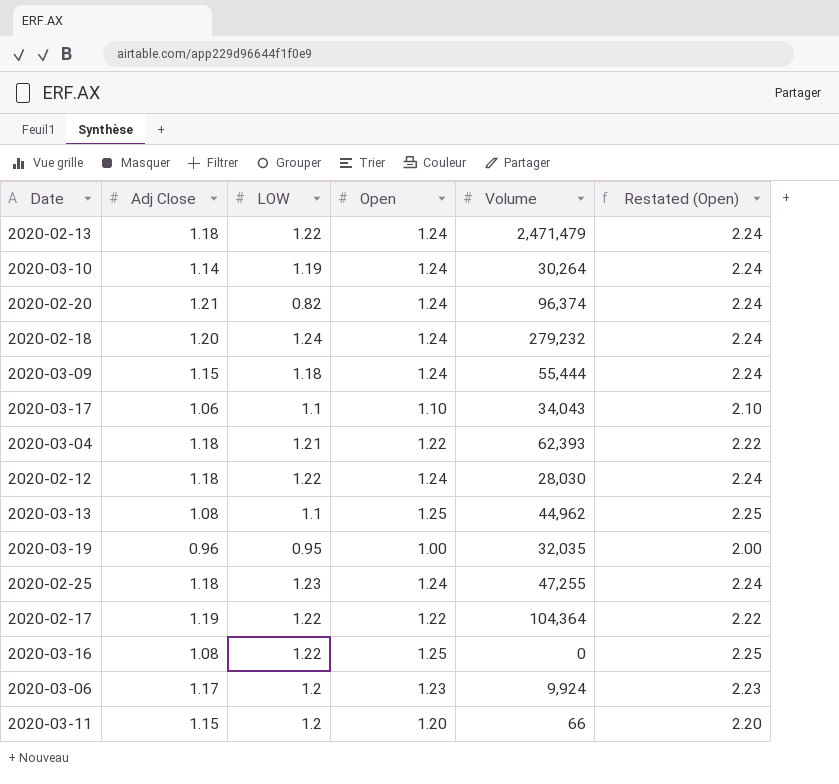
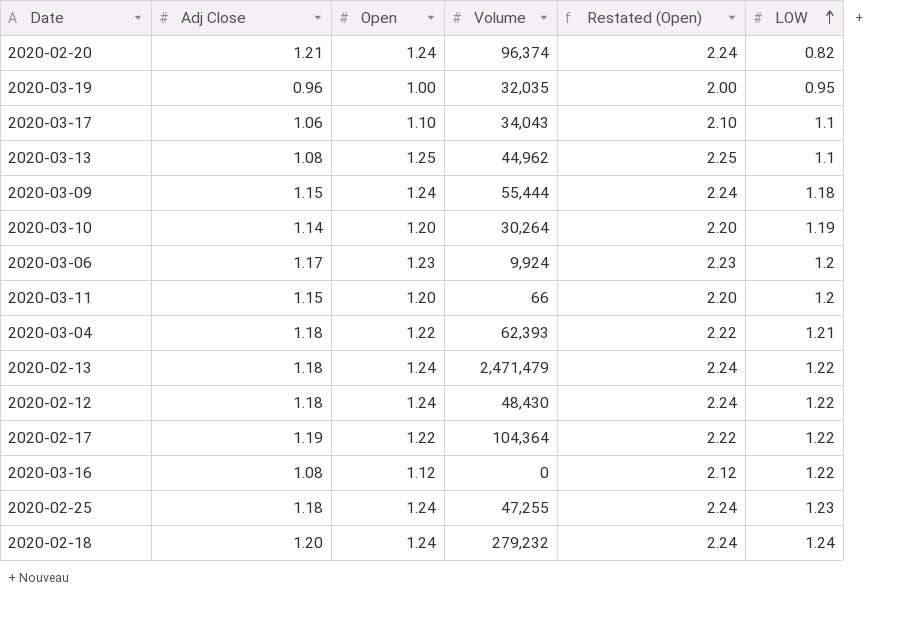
row order: none -> LOW ascending
column LOW | position: 3 -> 6
2020-03-10 | Open: 1.24 -> 1.20
2020-03-10 | Restated (Open): 2.24 -> 2.20
2020-02-12 | Volume: 28,030 -> 48,430
2020-03-16 | Open: 1.25 -> 1.12
2020-03-16 | Restated (Open): 2.25 -> 2.12

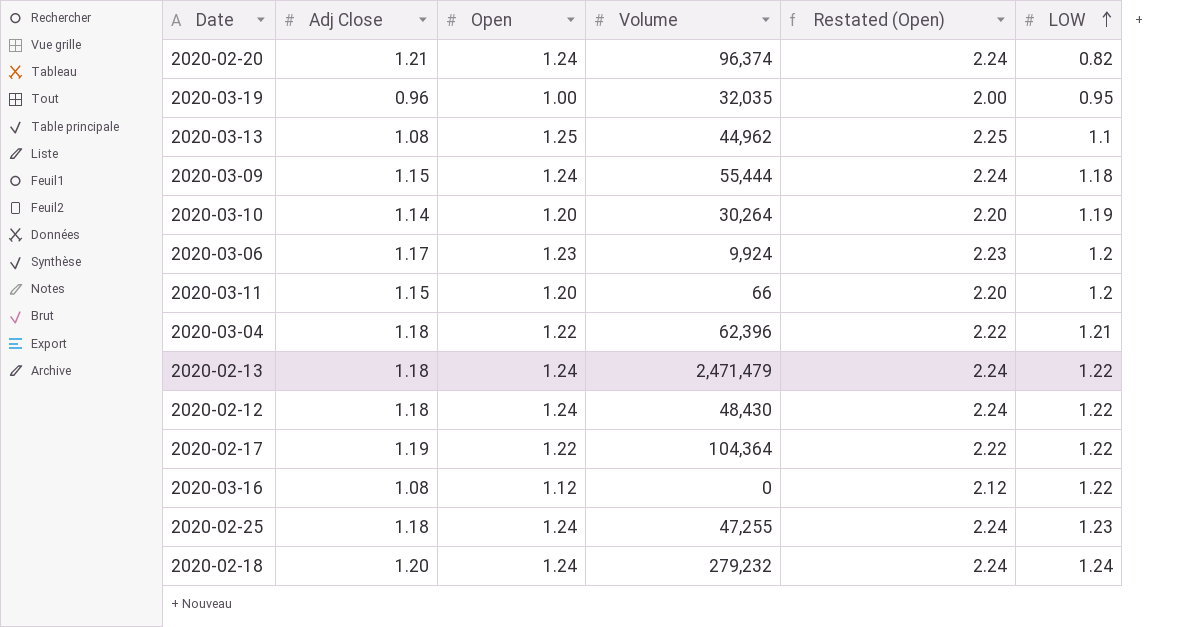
row 2020-03-17: 1.06 | 1.10 | 34,043 | 2.10 | 1.1 -> none
2020-03-04 | Volume: 62,393 -> 62,396

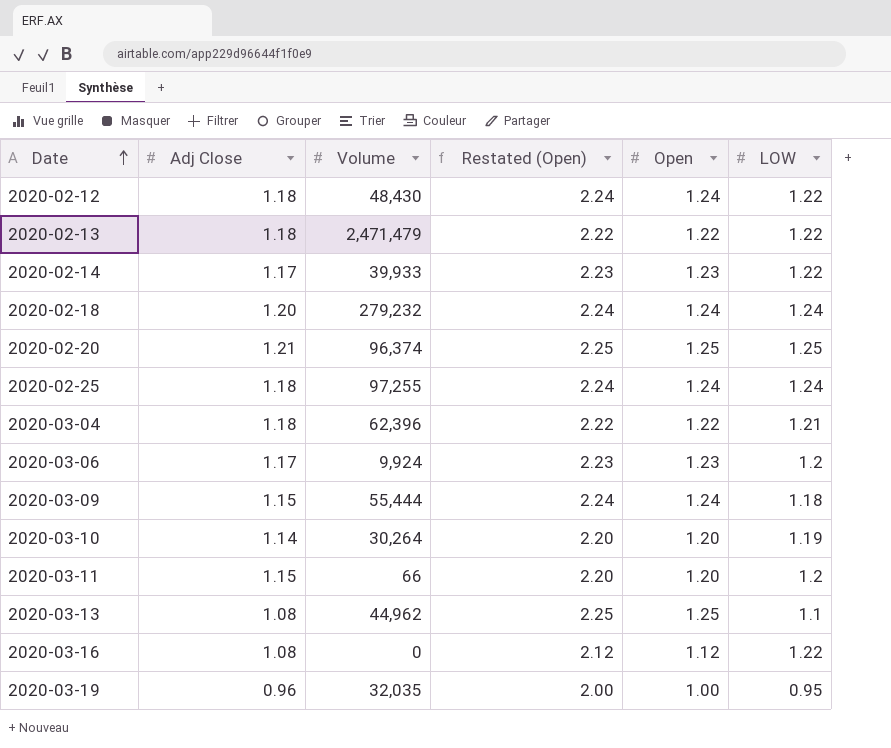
row order: LOW ascending -> Date ascending
column Open | position: 3 -> 5
row 2020-02-17: 1.19 | 1.22 | 104,364 | 2.22 | 1.22 -> none
2020-02-13 | Restated (Open): 2.24 -> 2.22
2020-02-13 | Open: 1.24 -> 1.22
row 2020-02-14: none -> 1.17 | 39,933 | 2.23 | 1.23 | 1.22
2020-02-20 | Restated (Open): 2.24 -> 2.25
2020-02-20 | Open: 1.24 -> 1.25
2020-02-20 | LOW: 0.82 -> 1.25
2020-02-25 | Volume: 47,255 -> 97,255
2020-02-25 | LOW: 1.23 -> 1.24

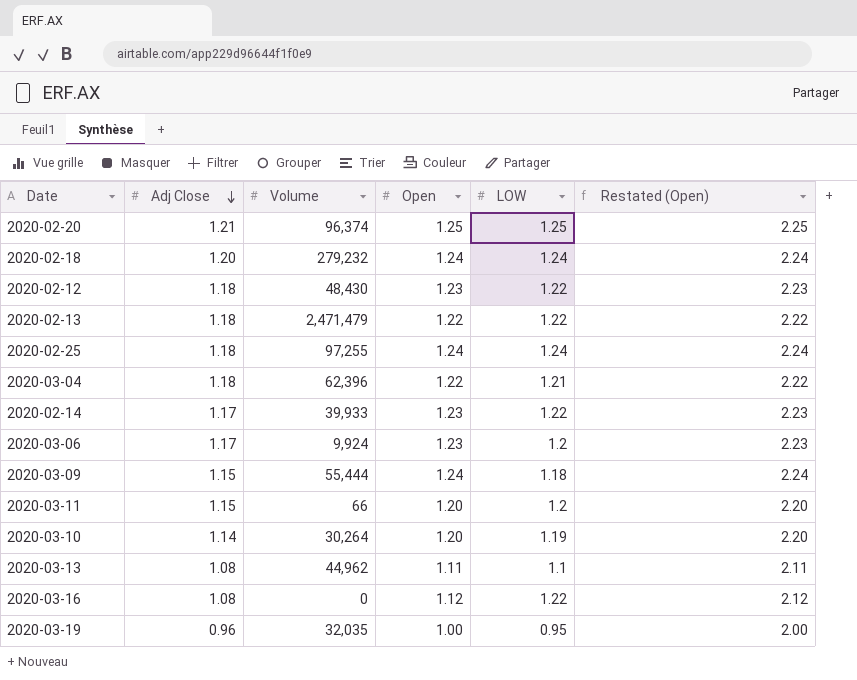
row order: Date ascending -> Adj Close descending
column Restated (Open) | position: 4 -> 6
2020-02-12 | Open: 1.24 -> 1.23
2020-02-12 | Restated (Open): 2.24 -> 2.23
2020-03-13 | Open: 1.25 -> 1.11
2020-03-13 | Restated (Open): 2.25 -> 2.11

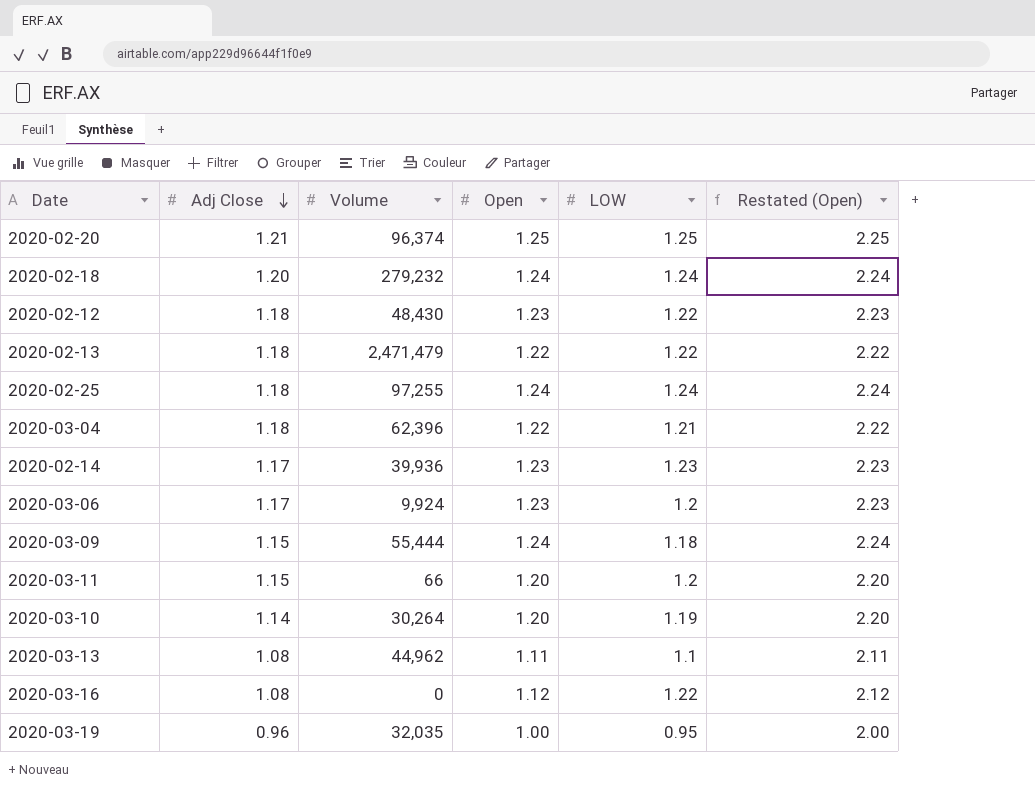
2020-02-14 | Volume: 39,933 -> 39,936
2020-02-14 | LOW: 1.22 -> 1.23

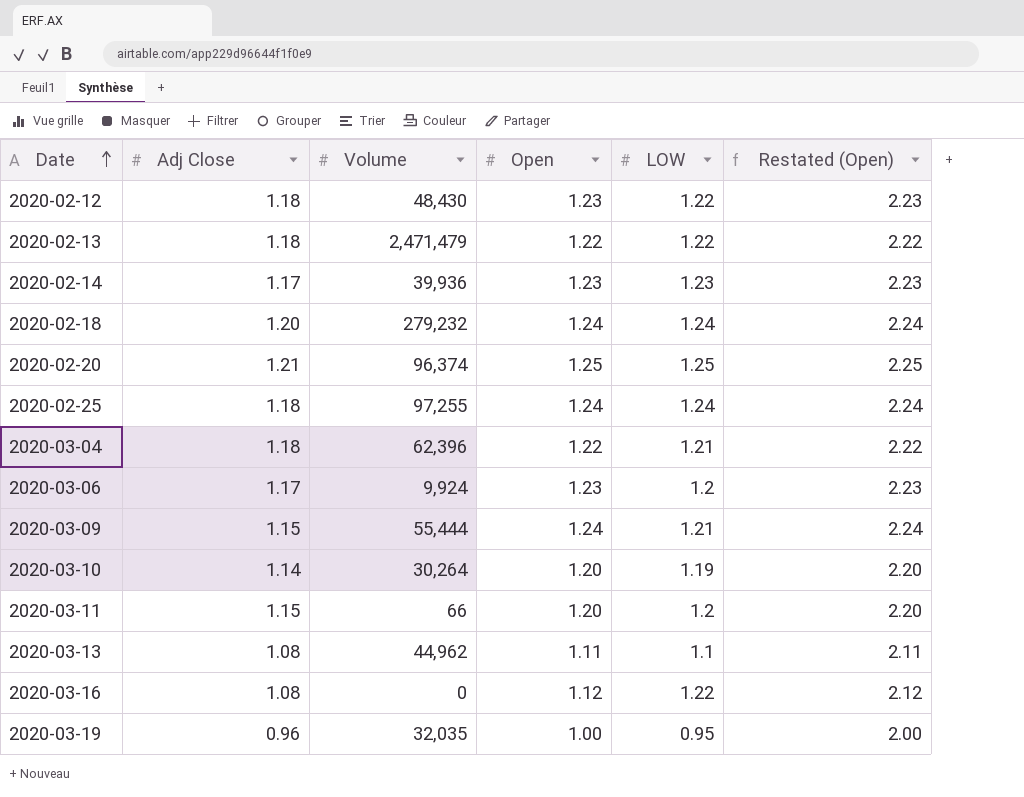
row order: Adj Close descending -> Date ascending
2020-03-09 | LOW: 1.18 -> 1.21

